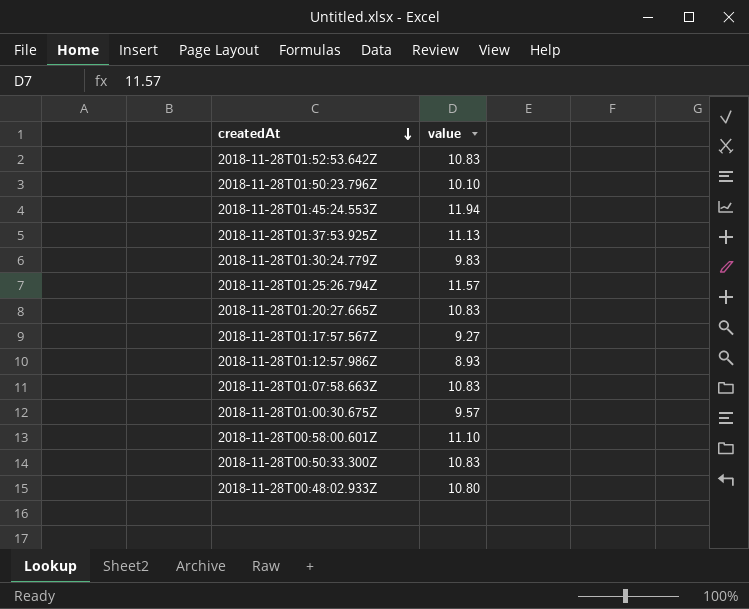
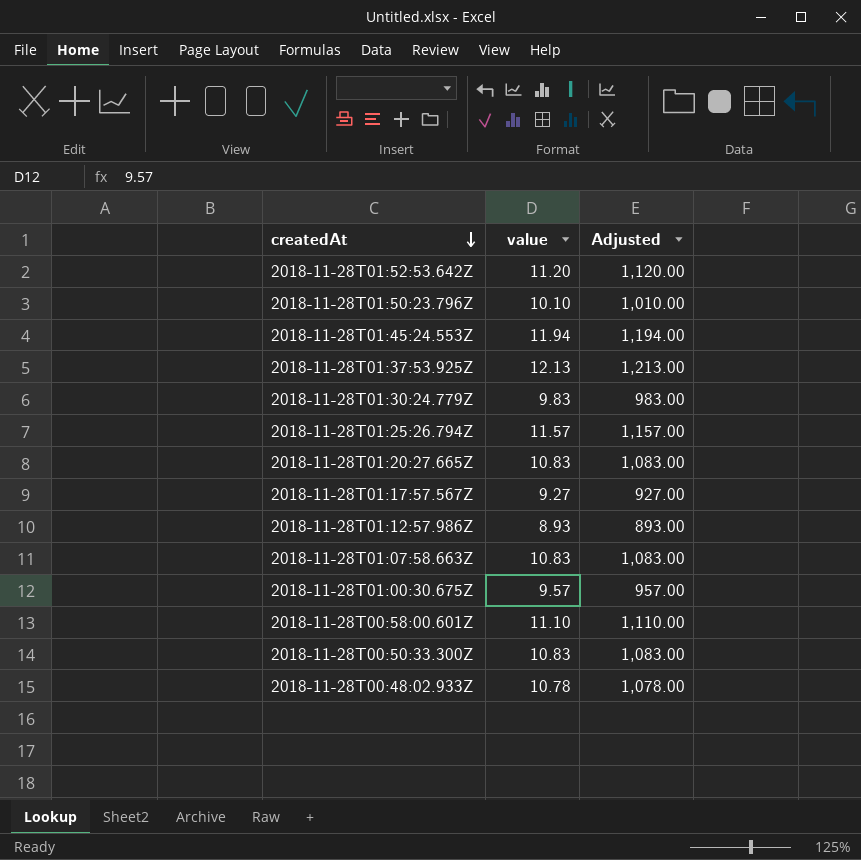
column Adjusted | formula: none -> [value] * 100
2018-11-28T01:52:53.642Z | value: 10.83 -> 11.20
2018-11-28T01:37:53.925Z | value: 11.13 -> 12.13
2018-11-28T00:48:02.933Z | value: 10.80 -> 10.78

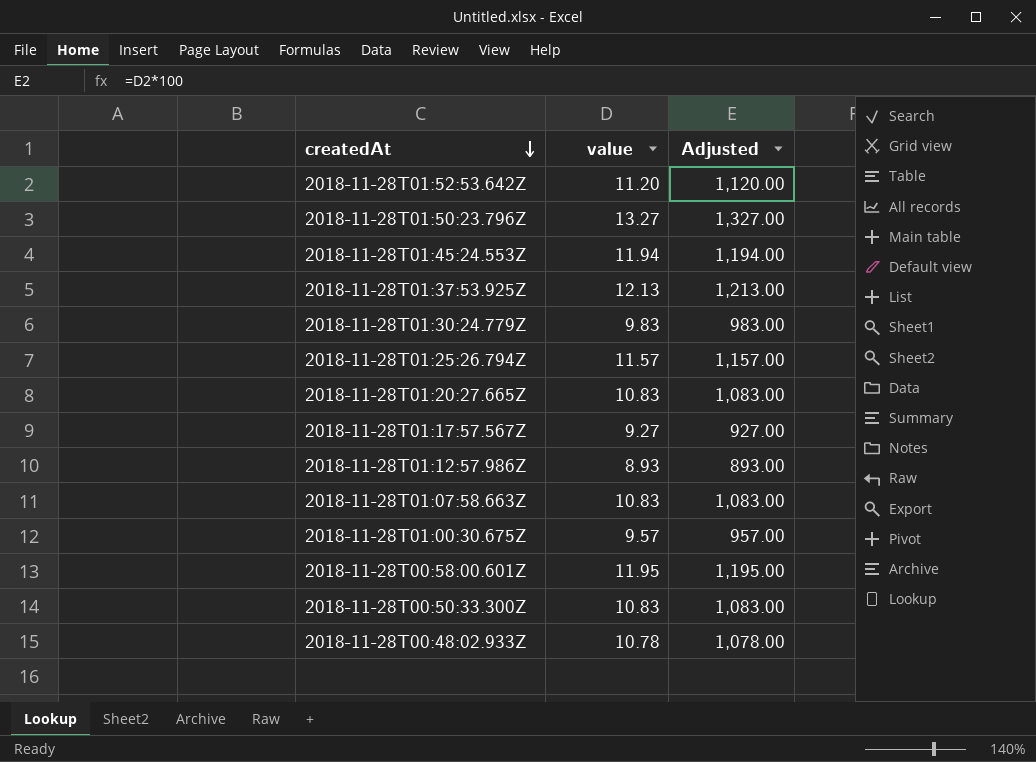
2018-11-28T01:50:23.796Z | value: 10.10 -> 13.27
2018-11-28T01:50:23.796Z | Adjusted: 1,010.00 -> 1,327.00
2018-11-28T00:58:00.601Z | value: 11.10 -> 11.95
2018-11-28T00:58:00.601Z | Adjusted: 1,110.00 -> 1,195.00

